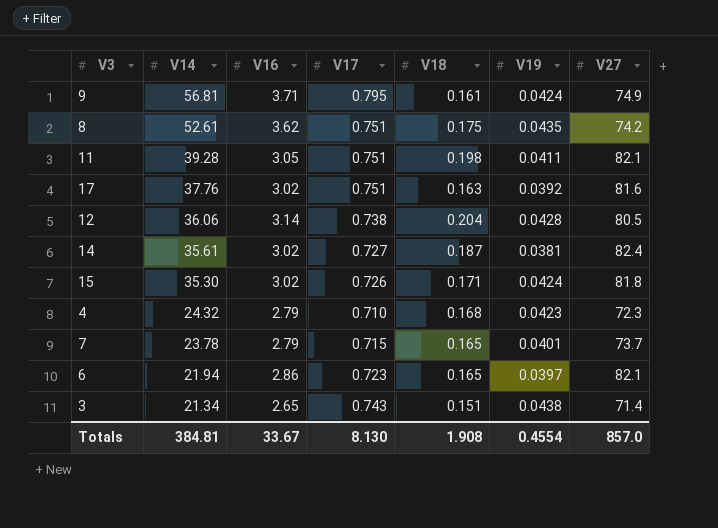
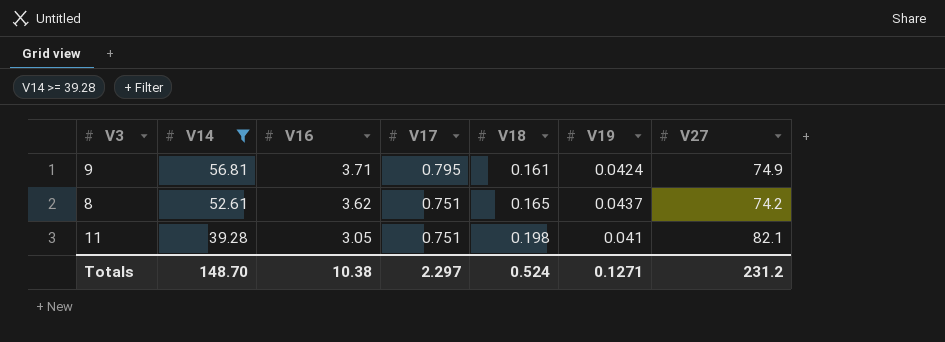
filter: none -> V14 >= 39.28
8 | V18: 0.175 -> 0.165
8 | V19: 0.0435 -> 0.0437
11 | V19: 0.0411 -> 0.041
Totals | V14: 384.81 -> 148.70
Totals | V16: 33.67 -> 10.38
Totals | V17: 8.130 -> 2.297
Totals | V18: 1.908 -> 0.524
Totals | V19: 0.4554 -> 0.1271
Totals | V27: 857.0 -> 231.2

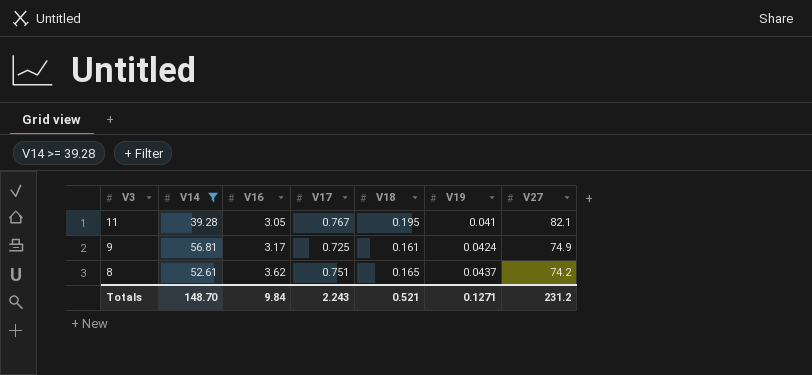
row order: V14 descending -> V3 descending
11 | V17: 0.751 -> 0.767
11 | V18: 0.198 -> 0.195
9 | V16: 3.71 -> 3.17
9 | V17: 0.795 -> 0.725
Totals | V16: 10.38 -> 9.84
Totals | V17: 2.297 -> 2.243
Totals | V18: 0.524 -> 0.521

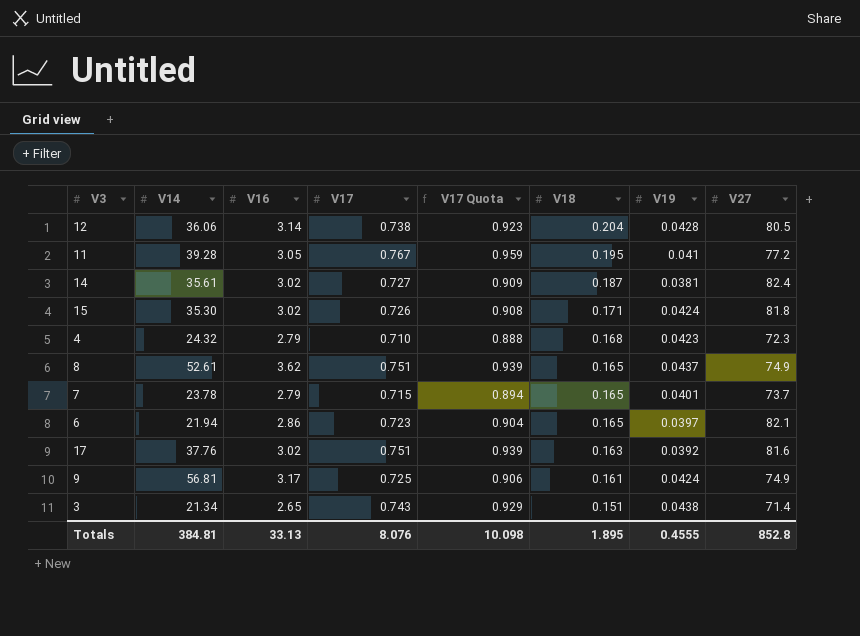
filter: V14 >= 39.28 -> none
row order: V3 descending -> V18 descending
column V17 Quota | formula: none -> [V17] * 1.25
11 | V27: 82.1 -> 77.2
8 | V27: 74.2 -> 74.9
Totals | V14: 148.70 -> 384.81
Totals | V16: 9.84 -> 33.13
Totals | V17: 2.243 -> 8.076
Totals | V18: 0.521 -> 1.895
Totals | V19: 0.1271 -> 0.4555
Totals | V27: 231.2 -> 852.8

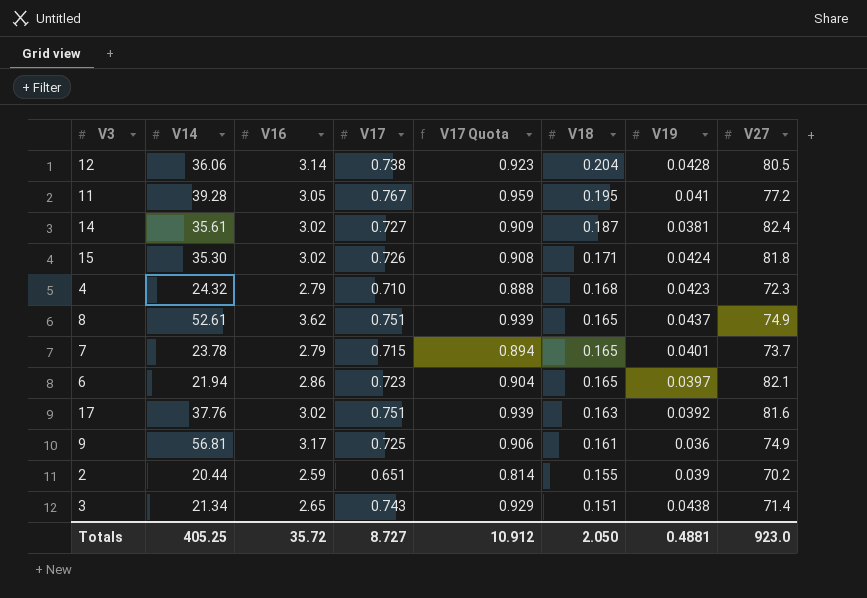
9 | V19: 0.0424 -> 0.036
row 2: none -> 20.44 | 2.59 | 0.651 | 0.814 | 0.155 | 0.039 | 70.2
Totals | V14: 384.81 -> 405.25
Totals | V16: 33.13 -> 35.72
Totals | V17: 8.076 -> 8.727
Totals | V17 Quota: 10.098 -> 10.912
Totals | V18: 1.895 -> 2.050
Totals | V19: 0.4555 -> 0.4881
Totals | V27: 852.8 -> 923.0

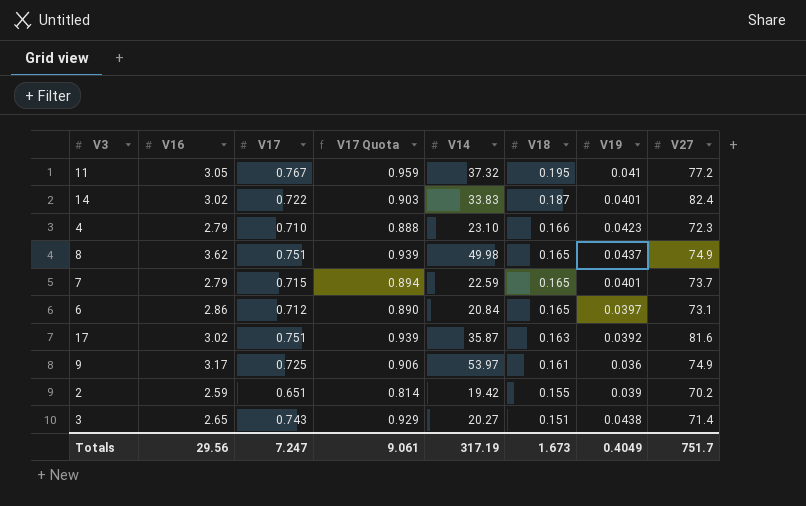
column V14 | position: 2 -> 5
row 12: 36.06 | 3.14 | 0.738 | 0.923 | 0.204 | 0.0428 | 80.5 -> none
row 15: 35.30 | 3.02 | 0.726 | 0.908 | 0.171 | 0.0424 | 81.8 -> none
11 | V14: 39.28 -> 37.32
14 | V17: 0.727 -> 0.722
14 | V17 Quota: 0.909 -> 0.903
14 | V14: 35.61 -> 33.83
14 | V19: 0.0381 -> 0.0401
4 | V14: 24.32 -> 23.10
4 | V18: 0.168 -> 0.166
8 | V14: 52.61 -> 49.98
7 | V14: 23.78 -> 22.59
6 | V17: 0.723 -> 0.712
6 | V17 Quota: 0.904 -> 0.890
6 | V14: 21.94 -> 20.84
6 | V27: 82.1 -> 73.1
17 | V14: 37.76 -> 35.87
9 | V14: 56.81 -> 53.97
2 | V14: 20.44 -> 19.42
3 | V14: 21.34 -> 20.27
Totals | V16: 35.72 -> 29.56
Totals | V17: 8.727 -> 7.247
Totals | V17 Quota: 10.912 -> 9.061
Totals | V14: 405.25 -> 317.19
Totals | V18: 2.050 -> 1.673
Totals | V19: 0.4881 -> 0.4049
Totals | V27: 923.0 -> 751.7

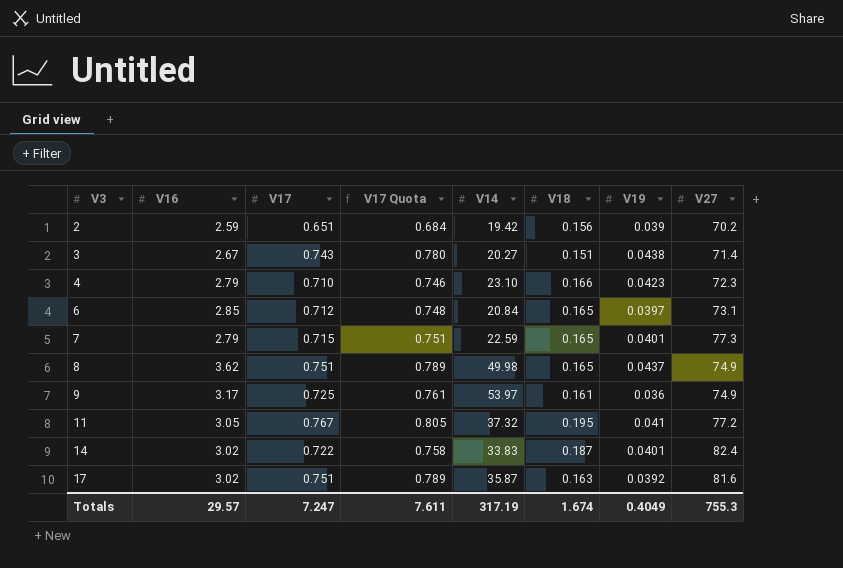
row order: V18 descending -> V3 ascending
column V17 Quota | formula: [V17] * 1.25 -> [V17] * 1.05
2 | V18: 0.155 -> 0.156
3 | V16: 2.65 -> 2.67
6 | V16: 2.86 -> 2.85
7 | V27: 73.7 -> 77.3
Totals | V16: 29.56 -> 29.57
Totals | V17 Quota: 9.061 -> 7.611
Totals | V18: 1.673 -> 1.674
Totals | V27: 751.7 -> 755.3

